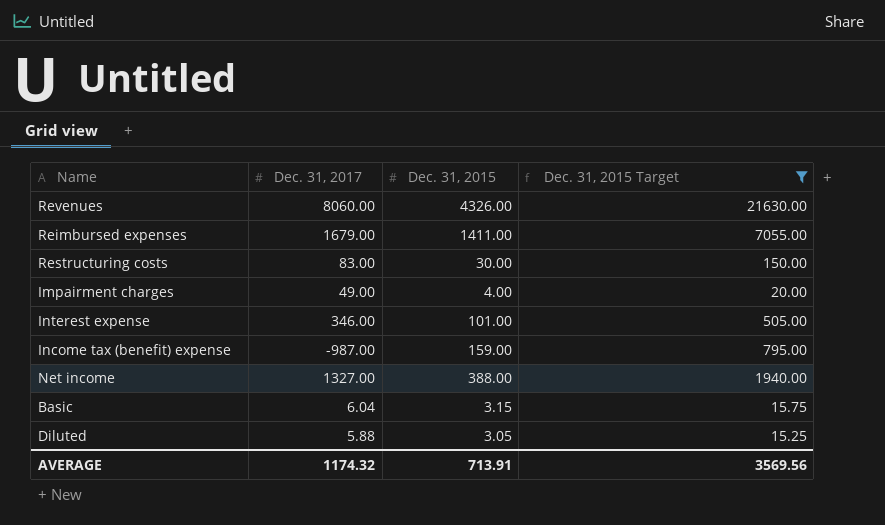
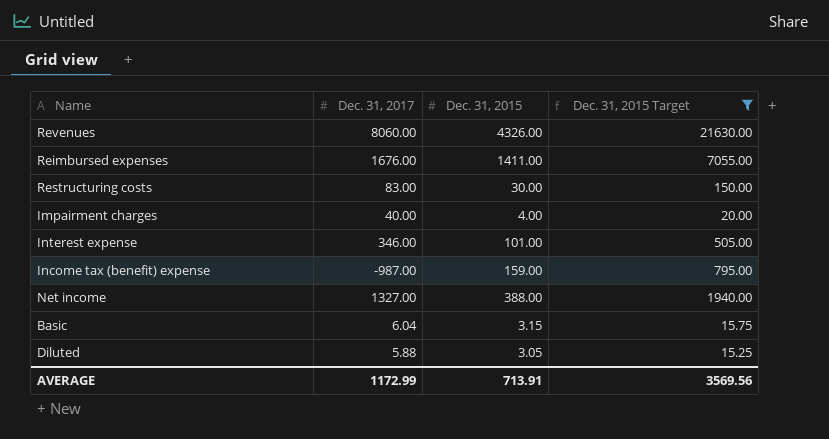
Reimbursed expenses | Dec. 31, 2017: 1679.00 -> 1676.00
Impairment charges | Dec. 31, 2017: 49.00 -> 40.00
AVERAGE | Dec. 31, 2017: 1174.32 -> 1172.99

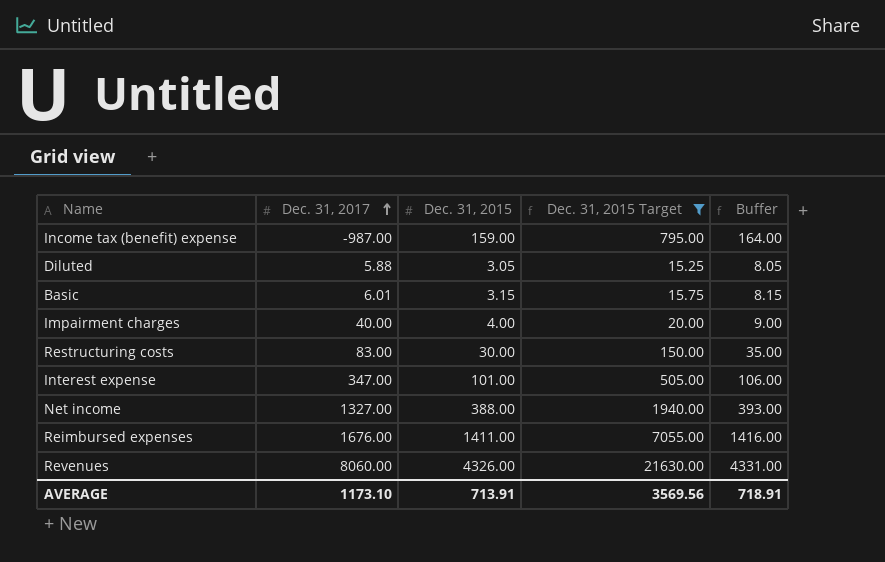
row order: none -> Dec. 31, 2017 ascending
column Buffer | formula: none -> [Dec. 31, 2015] + 5
Basic | Dec. 31, 2017: 6.04 -> 6.01
Interest expense | Dec. 31, 2017: 346.00 -> 347.00
AVERAGE | Dec. 31, 2017: 1172.99 -> 1173.10

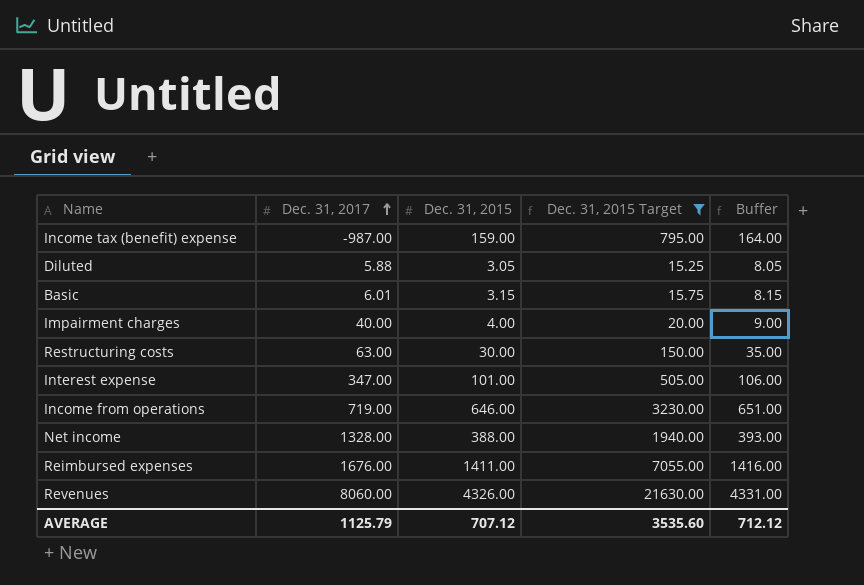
Restructuring costs | Dec. 31, 2017: 83.00 -> 63.00
row Income from operations: none -> 719.00 | 646.00 | 3230.00 | 651.00
Net income | Dec. 31, 2017: 1327.00 -> 1328.00
AVERAGE | Dec. 31, 2017: 1173.10 -> 1125.79
AVERAGE | Dec. 31, 2015: 713.91 -> 707.12
AVERAGE | Dec. 31, 2015 Target: 3569.56 -> 3535.60
AVERAGE | Buffer: 718.91 -> 712.12

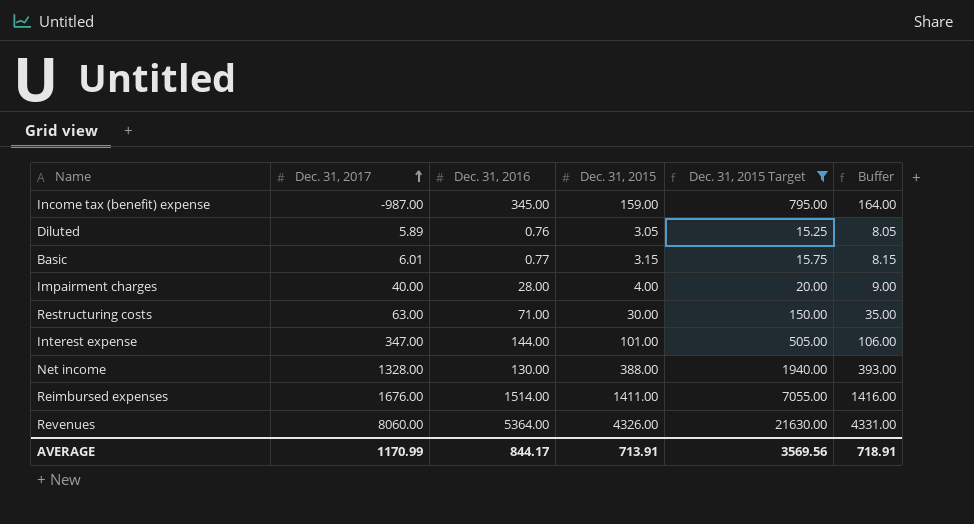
column Dec. 31, 2016 | position: none -> 3
row Income from operations: 719.00 | 646.00 | 3230.00 | 651.00 -> none
Diluted | Dec. 31, 2017: 5.88 -> 5.89
AVERAGE | Dec. 31, 2017: 1125.79 -> 1170.99
AVERAGE | Dec. 31, 2015: 707.12 -> 713.91
AVERAGE | Dec. 31, 2015 Target: 3535.60 -> 3569.56
AVERAGE | Buffer: 712.12 -> 718.91

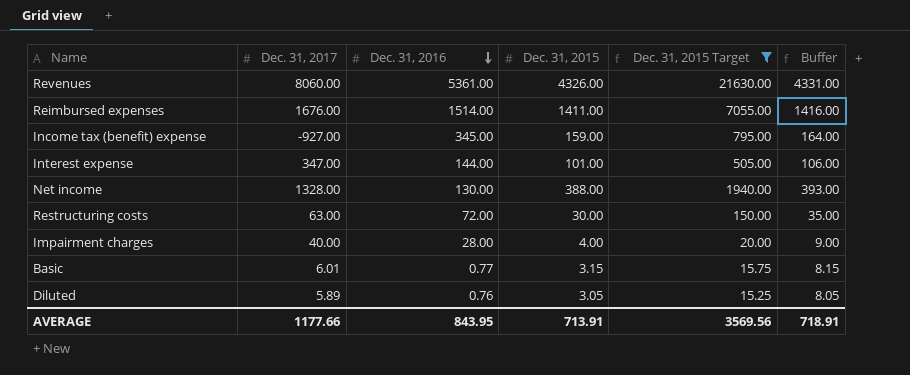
row order: Dec. 31, 2017 ascending -> Dec. 31, 2016 descending
Revenues | Dec. 31, 2016: 5364.00 -> 5361.00
Income tax (benefit) expense | Dec. 31, 2017: -987.00 -> -927.00
Restructuring costs | Dec. 31, 2016: 71.00 -> 72.00
AVERAGE | Dec. 31, 2017: 1170.99 -> 1177.66
AVERAGE | Dec. 31, 2016: 844.17 -> 843.95

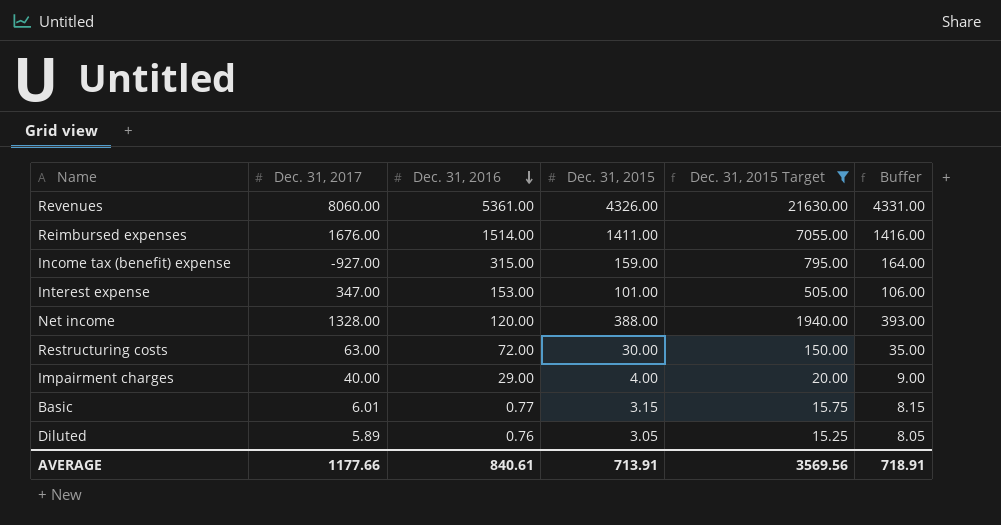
Income tax (benefit) expense | Dec. 31, 2016: 345.00 -> 315.00
Interest expense | Dec. 31, 2016: 144.00 -> 153.00
Net income | Dec. 31, 2016: 130.00 -> 120.00
Impairment charges | Dec. 31, 2016: 28.00 -> 29.00
AVERAGE | Dec. 31, 2016: 843.95 -> 840.61

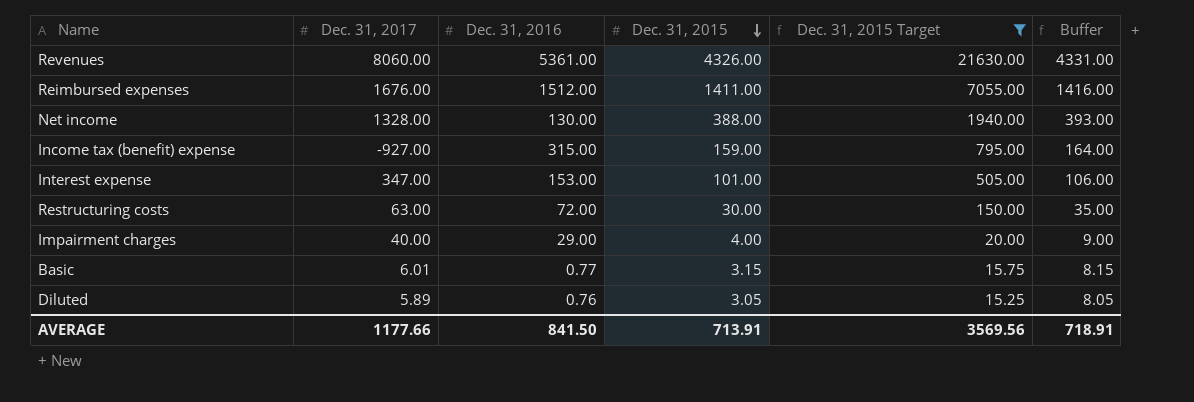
row order: Dec. 31, 2016 descending -> Dec. 31, 2015 descending
Reimbursed expenses | Dec. 31, 2016: 1514.00 -> 1512.00
Net income | Dec. 31, 2016: 120.00 -> 130.00
AVERAGE | Dec. 31, 2016: 840.61 -> 841.50

